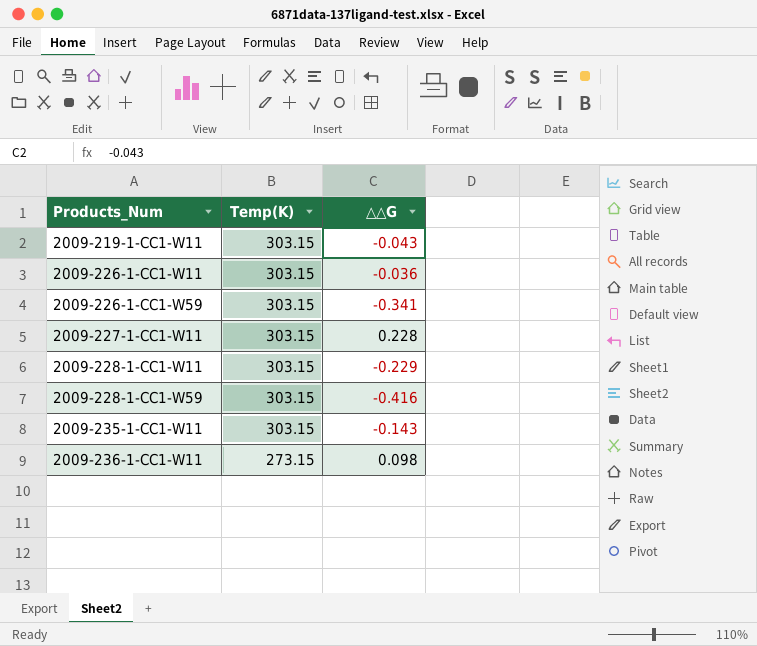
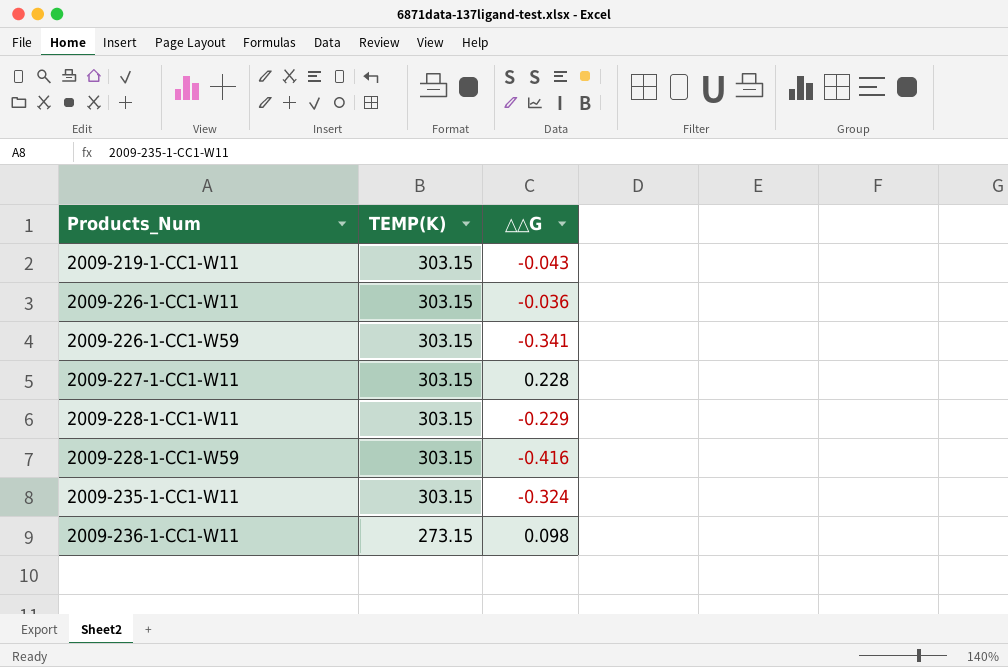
column name: Temp(K) -> TEMP(K)
2009-235-1-CC1-W11 | △△G: -0.143 -> -0.324

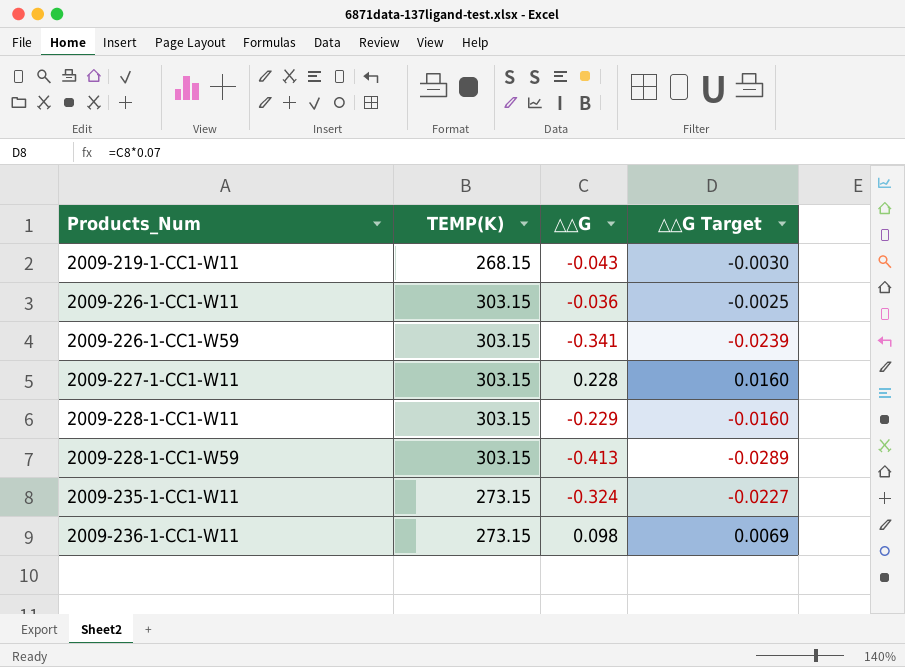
column △△G Target | formula: none -> [△△G] * 0.07
2009-219-1-CC1-W11 | TEMP(K): 303.15 -> 268.15
2009-228-1-CC1-W59 | △△G: -0.416 -> -0.413
2009-235-1-CC1-W11 | TEMP(K): 303.15 -> 273.15

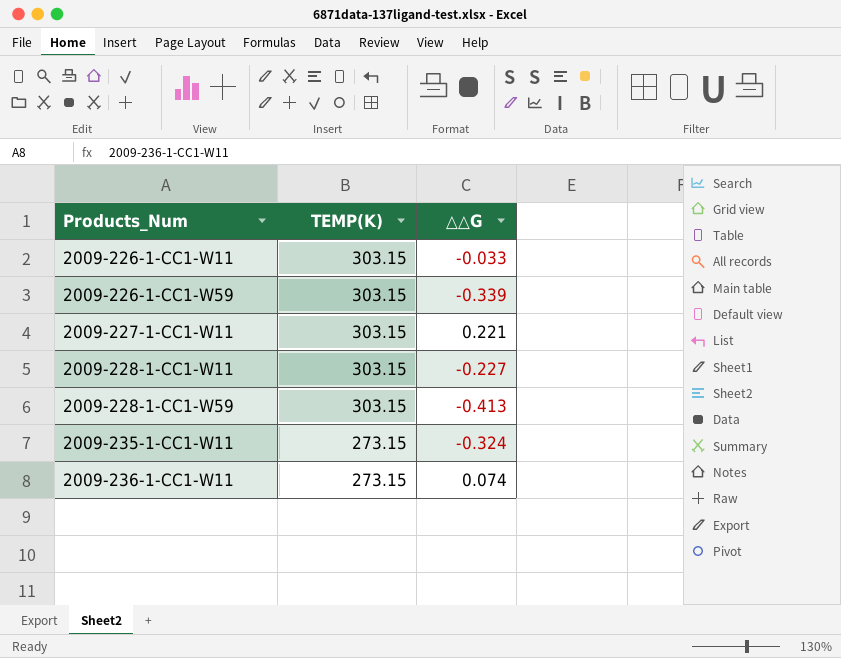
column △△G Target | formula: [△△G] * 0.07 -> none
row 2009-219-1-CC1-W11: 268.15 | -0.043 | -0.0030 -> none
2009-226-1-CC1-W11 | △△G: -0.036 -> -0.033
2009-226-1-CC1-W59 | △△G: -0.341 -> -0.339
2009-227-1-CC1-W11 | △△G: 0.228 -> 0.221
2009-228-1-CC1-W11 | △△G: -0.229 -> -0.227
2009-236-1-CC1-W11 | △△G: 0.098 -> 0.074

